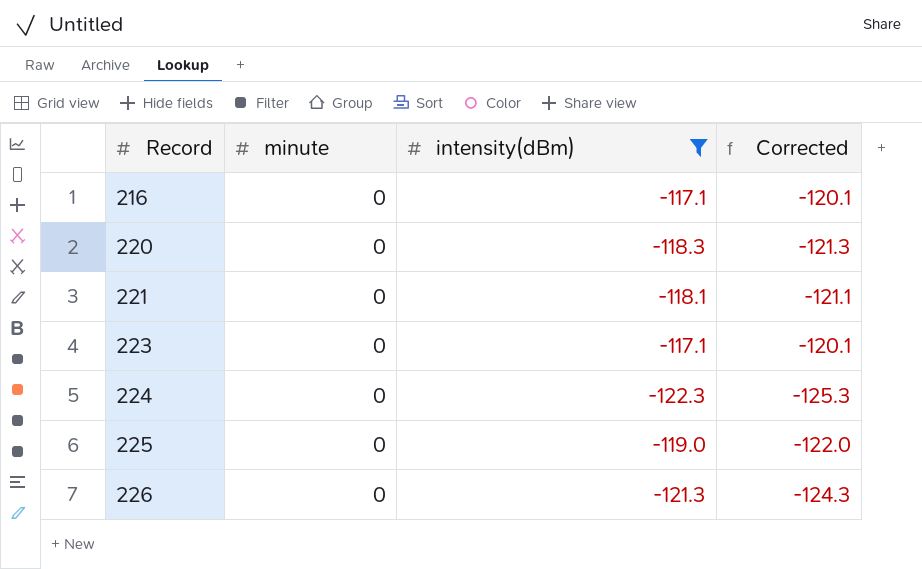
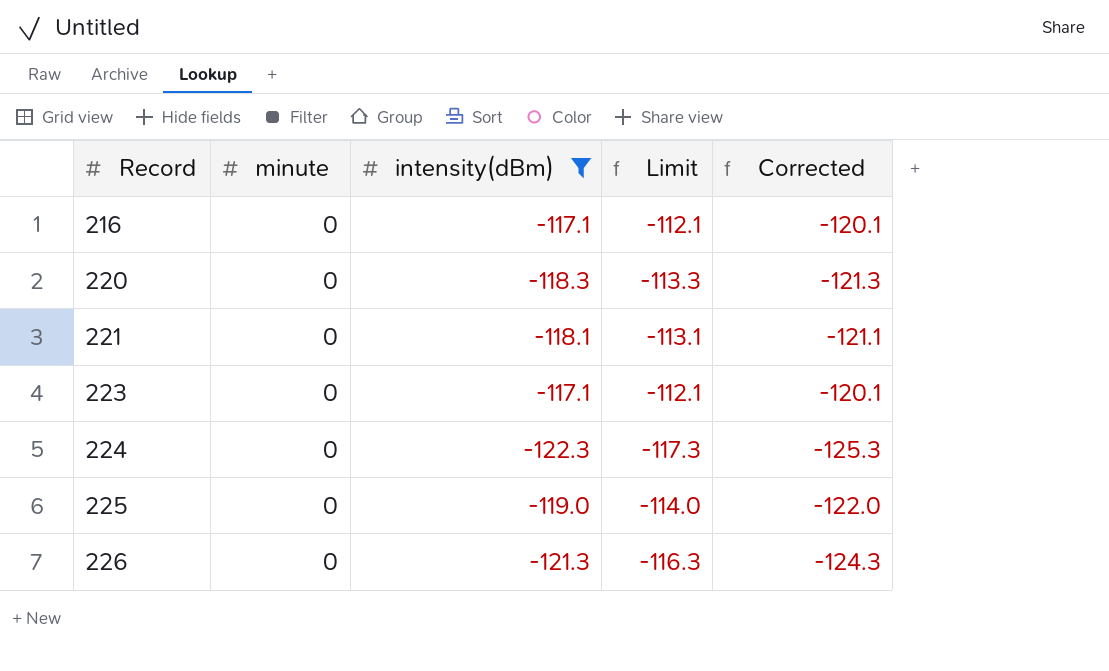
column Limit | formula: none -> [intensity(dBm)] + 5

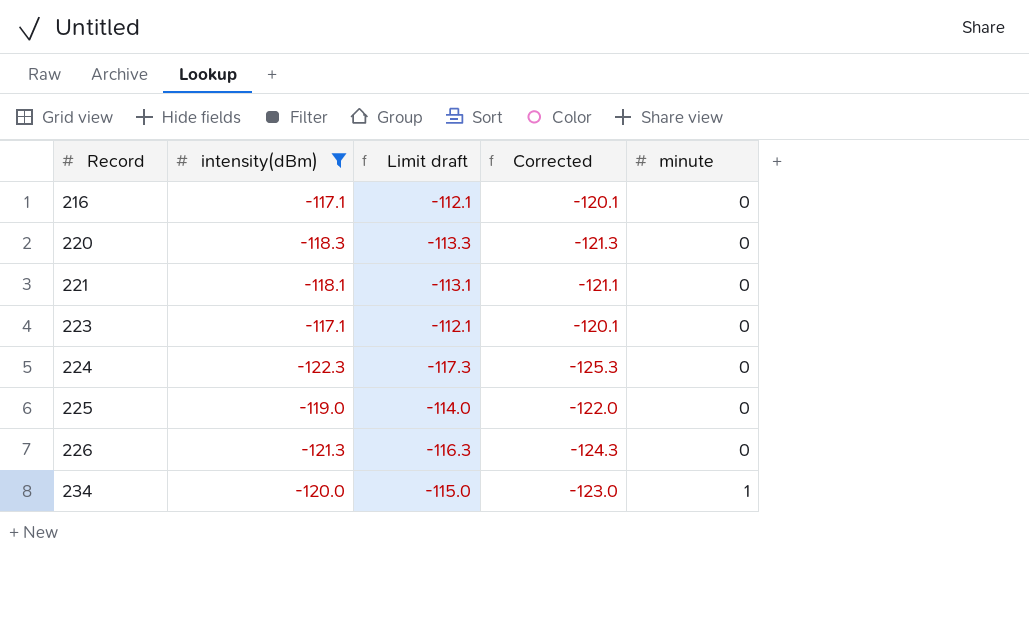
column name: Limit -> Limit draft
column minute | position: 2 -> 5
row 234: none -> -120.0 | -115.0 | -123.0 | 1

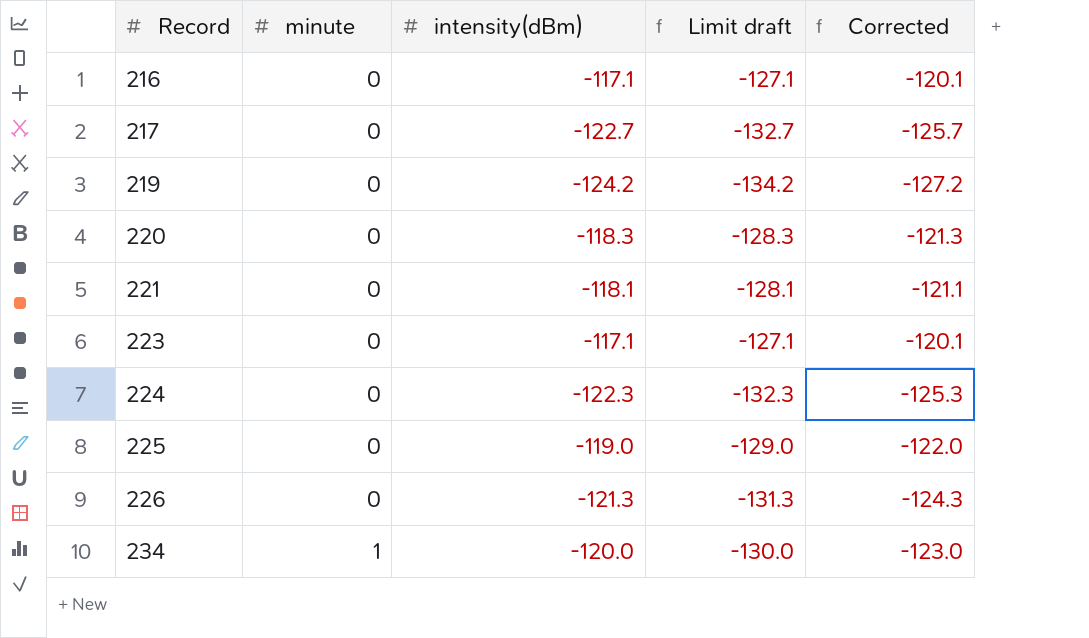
filter: intensity(dBm) >= -122.3 -> none
column minute | position: 5 -> 2
column Limit draft | formula: [intensity(dBm)] + 5 -> [intensity(dBm)] - 10

